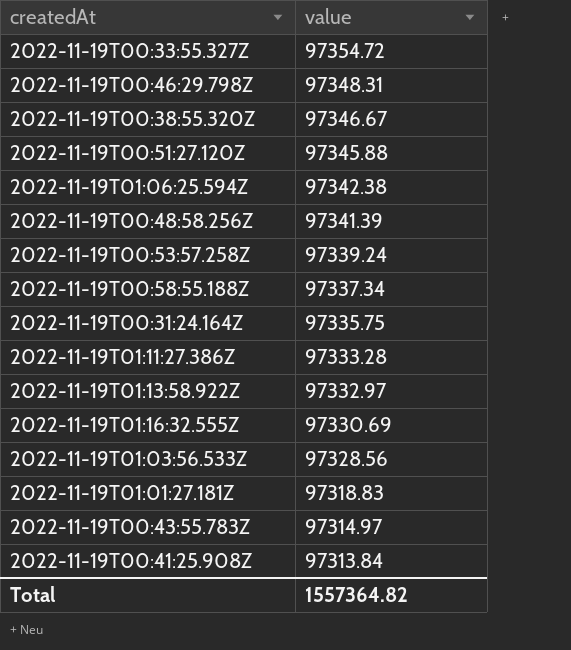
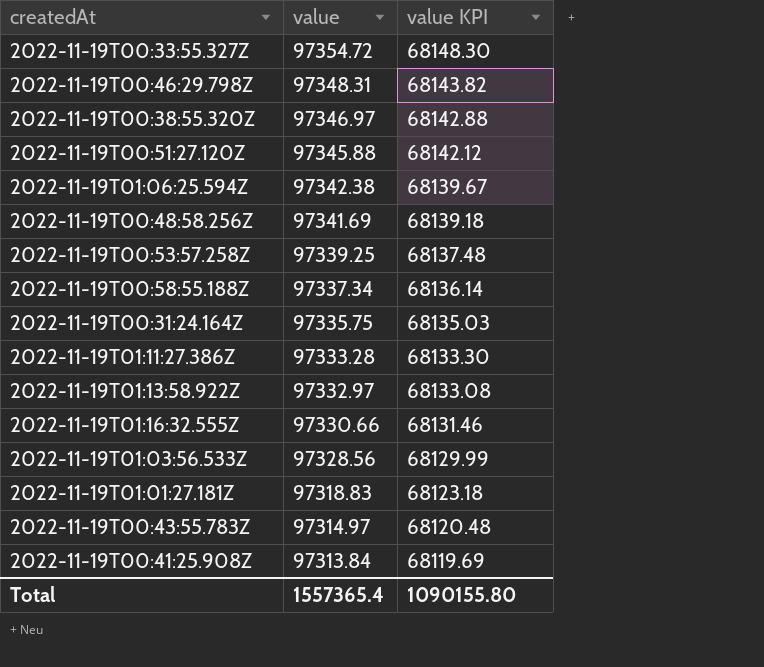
column value KPI | formula: none -> [value] * 0.7
2022-11-19T00:38:55.320Z | value: 97346.67 -> 97346.97
2022-11-19T00:48:58.256Z | value: 97341.39 -> 97341.69
2022-11-19T00:53:57.258Z | value: 97339.24 -> 97339.25
2022-11-19T01:16:32.555Z | value: 97330.69 -> 97330.66
Total | value: 1557364.82 -> 1557365.4

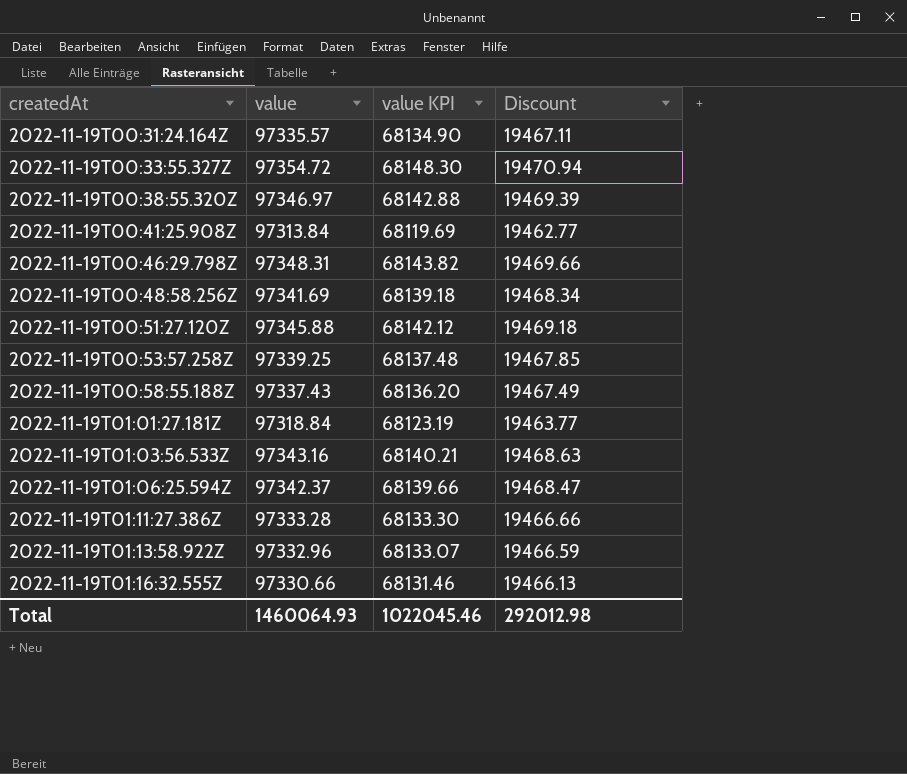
row order: value descending -> createdAt ascending
column Discount | formula: none -> [value] * 0.2
row 2022-11-19T00:43:55.783Z: 97314.97 | 68120.48 -> none
2022-11-19T00:31:24.164Z | value: 97335.75 -> 97335.57
2022-11-19T00:31:24.164Z | value KPI: 68135.03 -> 68134.90
2022-11-19T00:58:55.188Z | value: 97337.34 -> 97337.43
2022-11-19T00:58:55.188Z | value KPI: 68136.14 -> 68136.20
2022-11-19T01:01:27.181Z | value: 97318.83 -> 97318.84
2022-11-19T01:01:27.181Z | value KPI: 68123.18 -> 68123.19
2022-11-19T01:03:56.533Z | value: 97328.56 -> 97343.16
2022-11-19T01:03:56.533Z | value KPI: 68129.99 -> 68140.21
2022-11-19T01:06:25.594Z | value: 97342.38 -> 97342.37
2022-11-19T01:06:25.594Z | value KPI: 68139.67 -> 68139.66
2022-11-19T01:13:58.922Z | value: 97332.97 -> 97332.96
2022-11-19T01:13:58.922Z | value KPI: 68133.08 -> 68133.07
Total | value: 1557365.4 -> 1460064.93
Total | value KPI: 1090155.80 -> 1022045.46

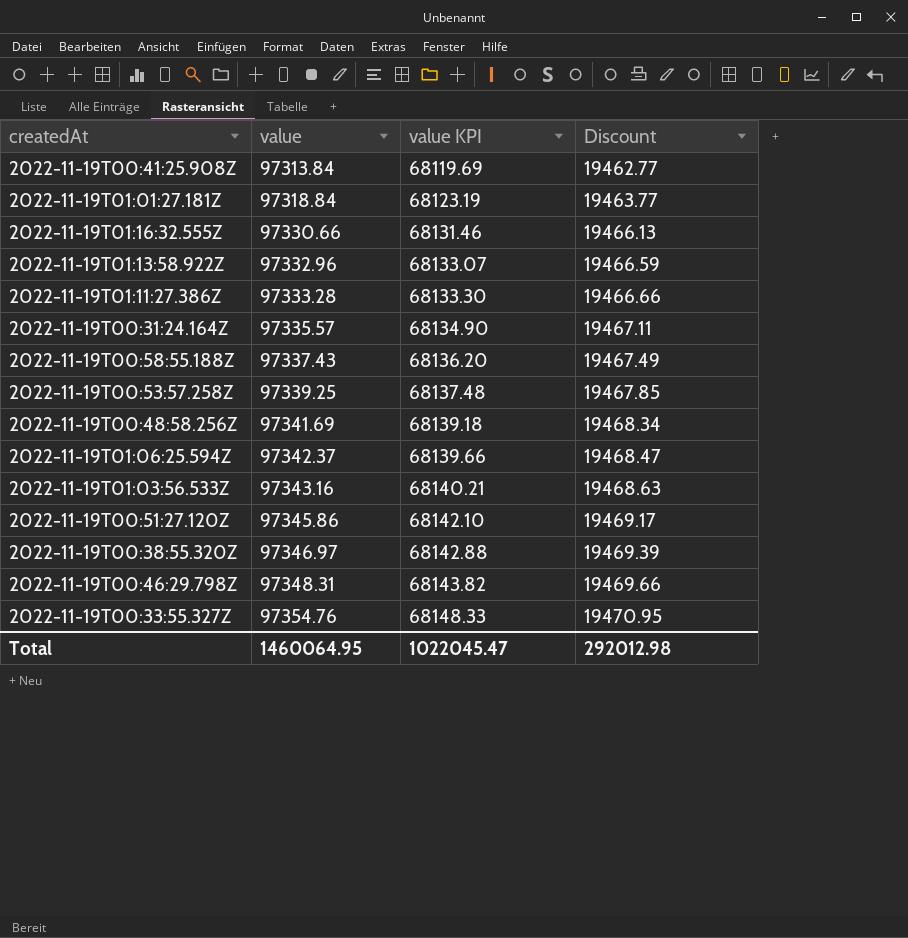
row order: createdAt ascending -> value ascending
2022-11-19T00:51:27.120Z | value: 97345.88 -> 97345.86
2022-11-19T00:51:27.120Z | value KPI: 68142.12 -> 68142.10
2022-11-19T00:51:27.120Z | Discount: 19469.18 -> 19469.17
2022-11-19T00:33:55.327Z | value: 97354.72 -> 97354.76
2022-11-19T00:33:55.327Z | value KPI: 68148.30 -> 68148.33
2022-11-19T00:33:55.327Z | Discount: 19470.94 -> 19470.95
Total | value: 1460064.93 -> 1460064.95
Total | value KPI: 1022045.46 -> 1022045.47

